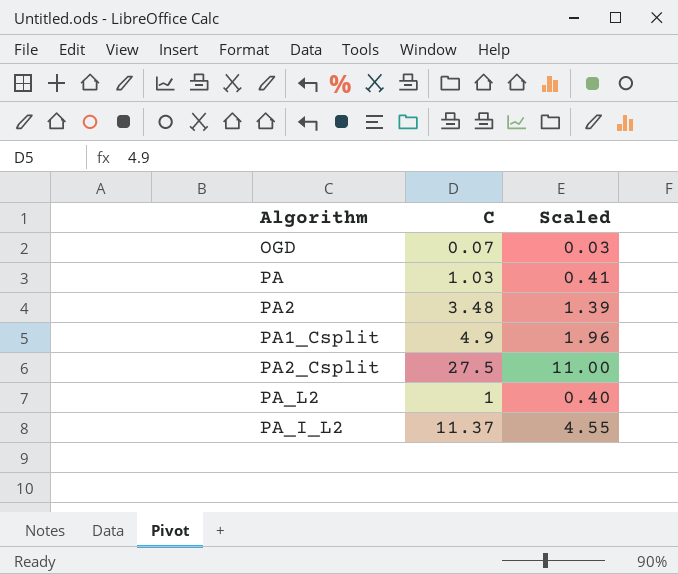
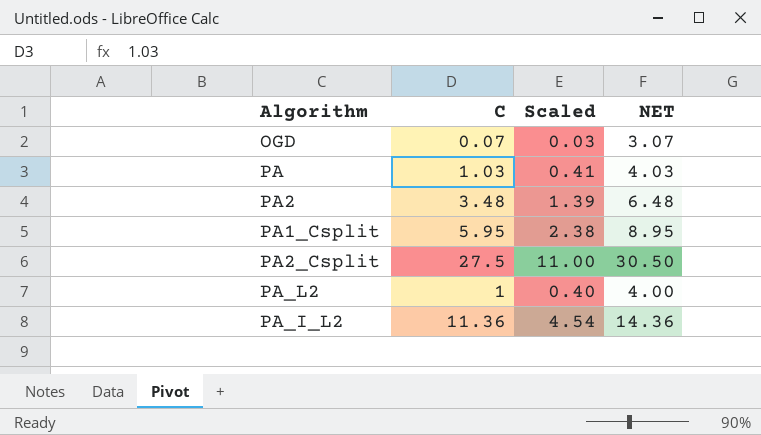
column NET | formula: none -> [C] + 3
PA1_Csplit | C: 4.9 -> 5.95
PA1_Csplit | Scaled: 1.96 -> 2.38
PA_I_L2 | C: 11.37 -> 11.36
PA_I_L2 | Scaled: 4.55 -> 4.54

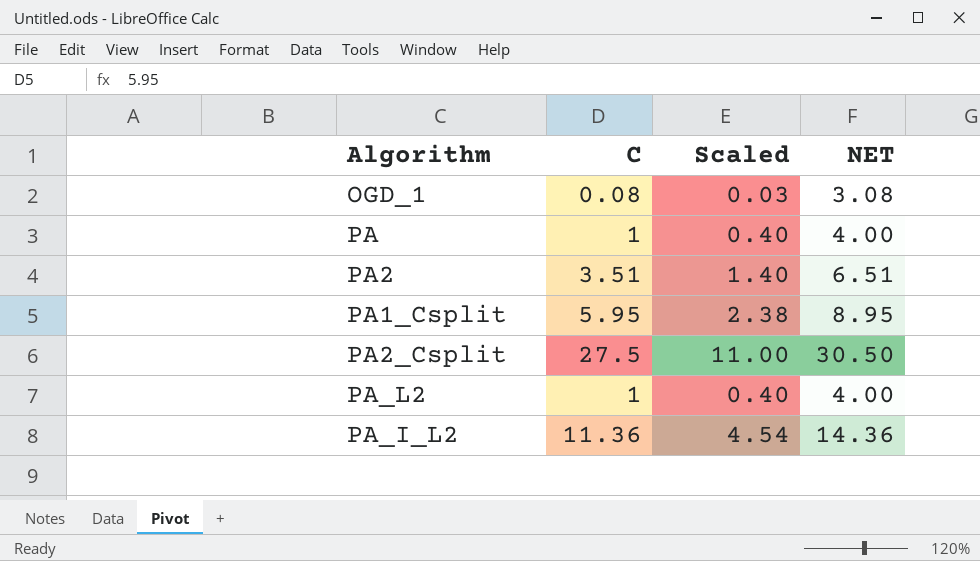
row OGD: 0.07 | 0.03 | 3.07 -> none
row OGD_1: none -> 0.08 | 0.03 | 3.08
PA | C: 1.03 -> 1
PA | Scaled: 0.41 -> 0.40
PA | NET: 4.03 -> 4.00
PA2 | C: 3.48 -> 3.51
PA2 | Scaled: 1.39 -> 1.40
PA2 | NET: 6.48 -> 6.51

